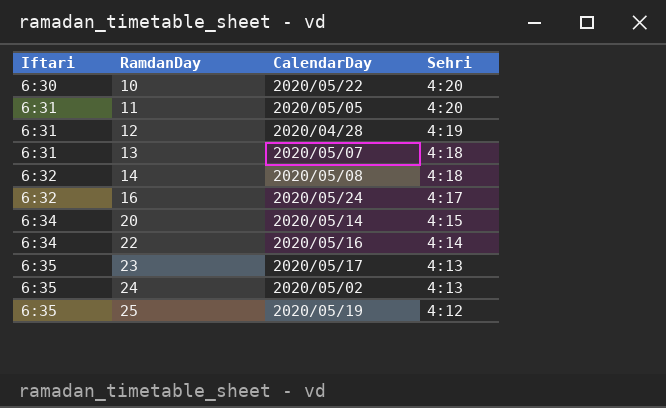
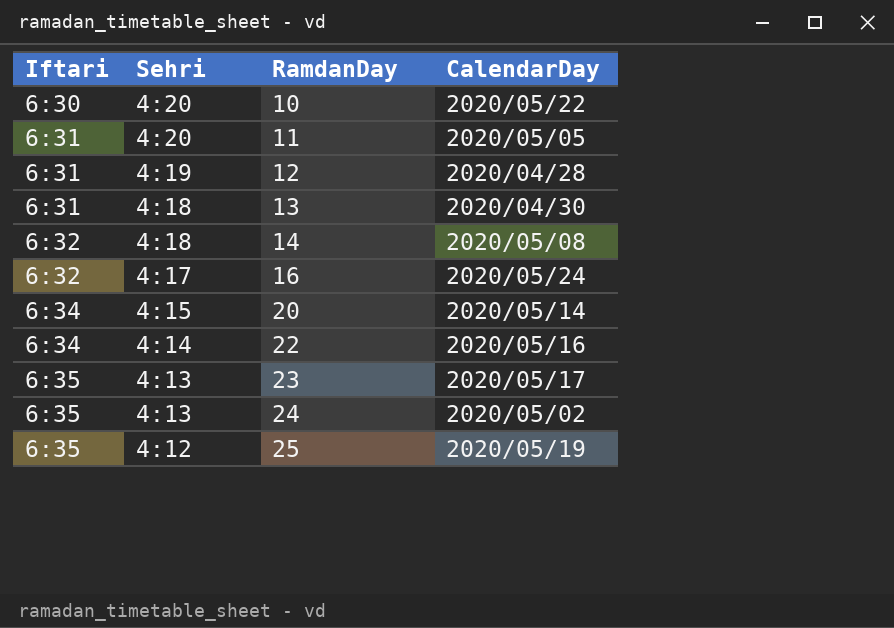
column Sehri | position: 4 -> 2
13 | CalendarDay: 2020/05/07 -> 2020/04/30

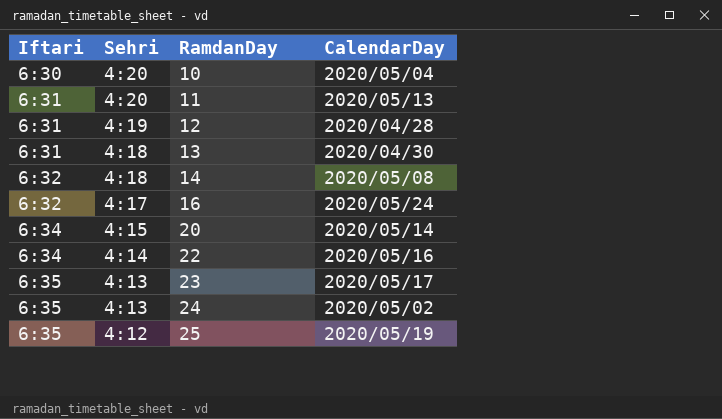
10 | CalendarDay: 2020/05/22 -> 2020/05/04
11 | CalendarDay: 2020/05/05 -> 2020/05/13

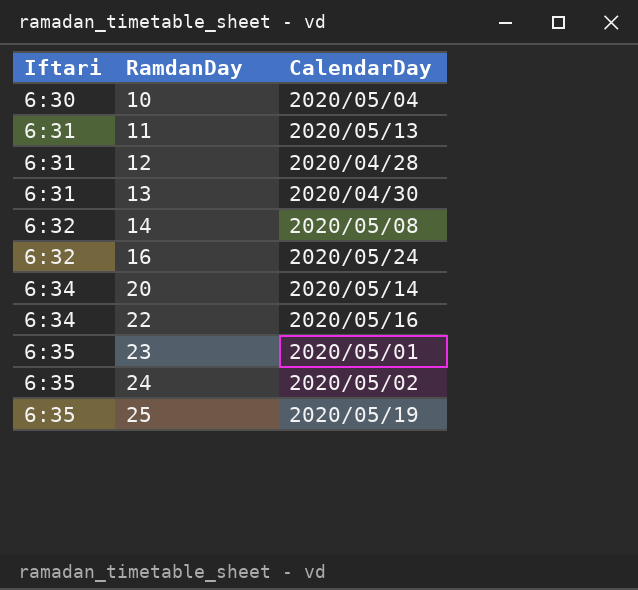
column Sehri | position: 2 -> none
23 | CalendarDay: 2020/05/17 -> 2020/05/01

